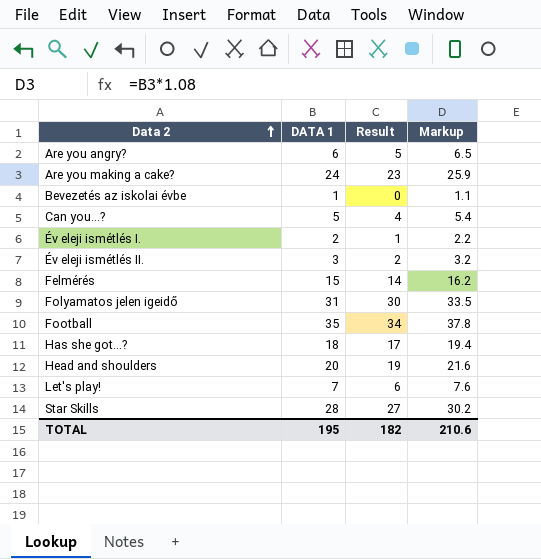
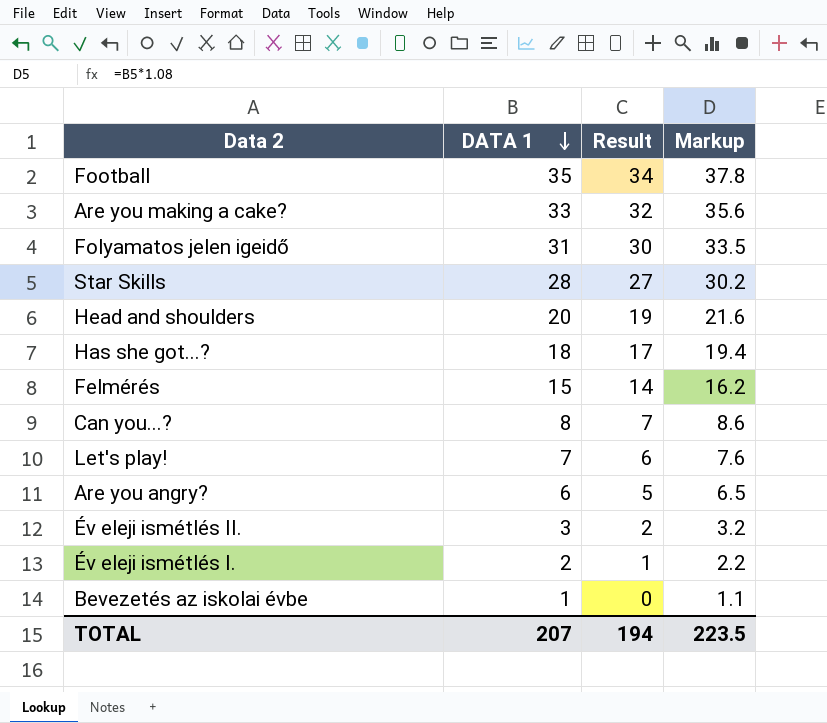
row order: Data 2 ascending -> DATA 1 descending
Are you making a cake? | DATA 1: 24 -> 33
Are you making a cake? | Result: 23 -> 32
Are you making a cake? | Markup: 25.9 -> 35.6
Can you...? | DATA 1: 5 -> 8
Can you...? | Result: 4 -> 7
Can you...? | Markup: 5.4 -> 8.6
TOTAL | DATA 1: 195 -> 207
TOTAL | Result: 182 -> 194
TOTAL | Markup: 210.6 -> 223.5

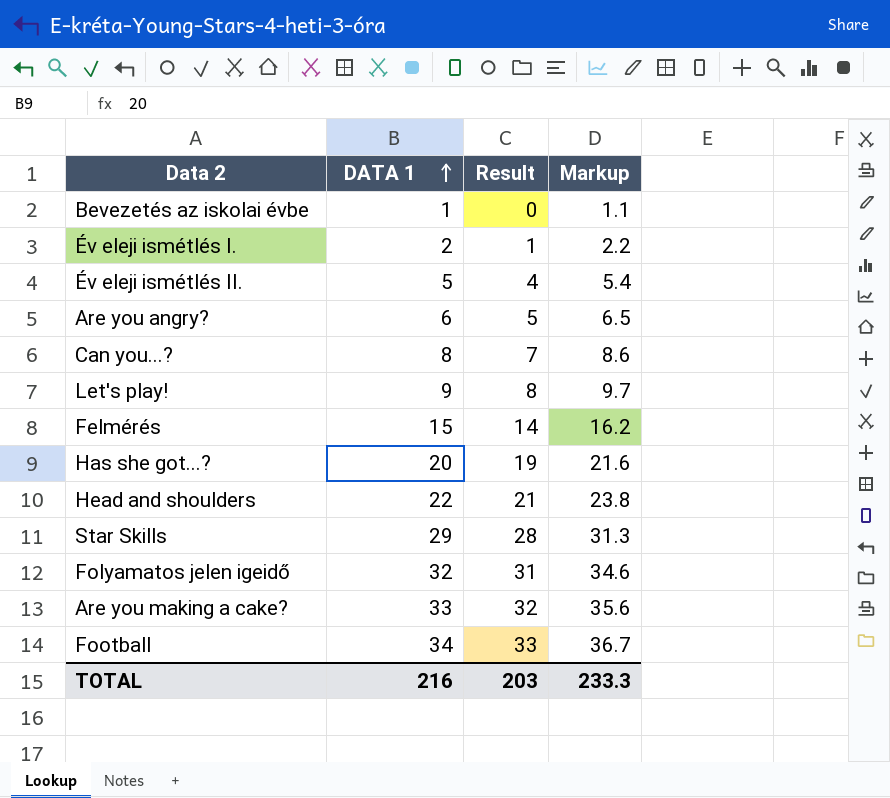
row order: DATA 1 descending -> DATA 1 ascending
Év eleji ismétlés II. | DATA 1: 3 -> 5
Év eleji ismétlés II. | Result: 2 -> 4
Év eleji ismétlés II. | Markup: 3.2 -> 5.4
Let's play! | DATA 1: 7 -> 9
Let's play! | Result: 6 -> 8
Let's play! | Markup: 7.6 -> 9.7
Has she got...? | DATA 1: 18 -> 20
Has she got...? | Result: 17 -> 19
Has she got...? | Markup: 19.4 -> 21.6
Head and shoulders | DATA 1: 20 -> 22
Head and shoulders | Result: 19 -> 21
Head and shoulders | Markup: 21.6 -> 23.8
Star Skills | DATA 1: 28 -> 29
Star Skills | Result: 27 -> 28
Star Skills | Markup: 30.2 -> 31.3
Folyamatos jelen igeidő | DATA 1: 31 -> 32
Folyamatos jelen igeidő | Result: 30 -> 31
Folyamatos jelen igeidő | Markup: 33.5 -> 34.6
Football | DATA 1: 35 -> 34
Football | Result: 34 -> 33
Football | Markup: 37.8 -> 36.7
TOTAL | DATA 1: 207 -> 216
TOTAL | Result: 194 -> 203
TOTAL | Markup: 223.5 -> 233.3

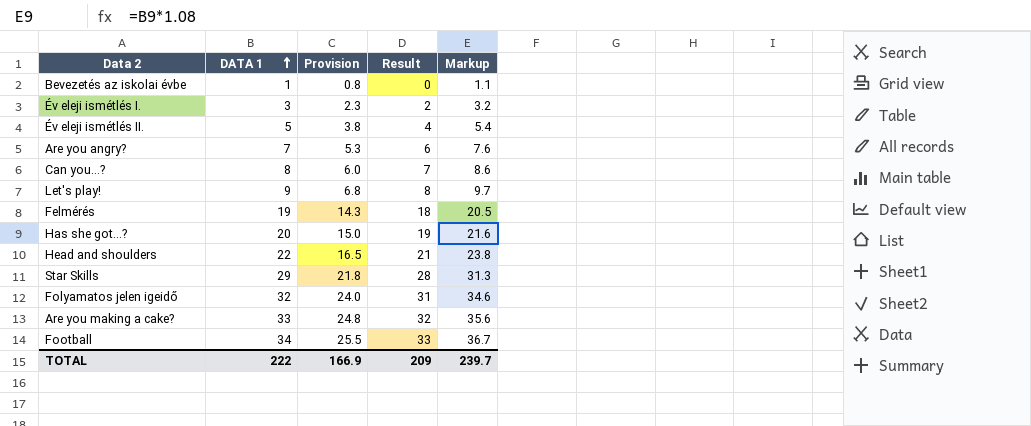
column Provision | formula: none -> [DATA 1] * 0.75
Év eleji ismétlés I. | DATA 1: 2 -> 3
Év eleji ismétlés I. | Result: 1 -> 2
Év eleji ismétlés I. | Markup: 2.2 -> 3.2
Are you angry? | DATA 1: 6 -> 7
Are you angry? | Result: 5 -> 6
Are you angry? | Markup: 6.5 -> 7.6
Felmérés | DATA 1: 15 -> 19
Felmérés | Result: 14 -> 18
Felmérés | Markup: 16.2 -> 20.5
TOTAL | DATA 1: 216 -> 222
TOTAL | Result: 203 -> 209
TOTAL | Markup: 233.3 -> 239.7

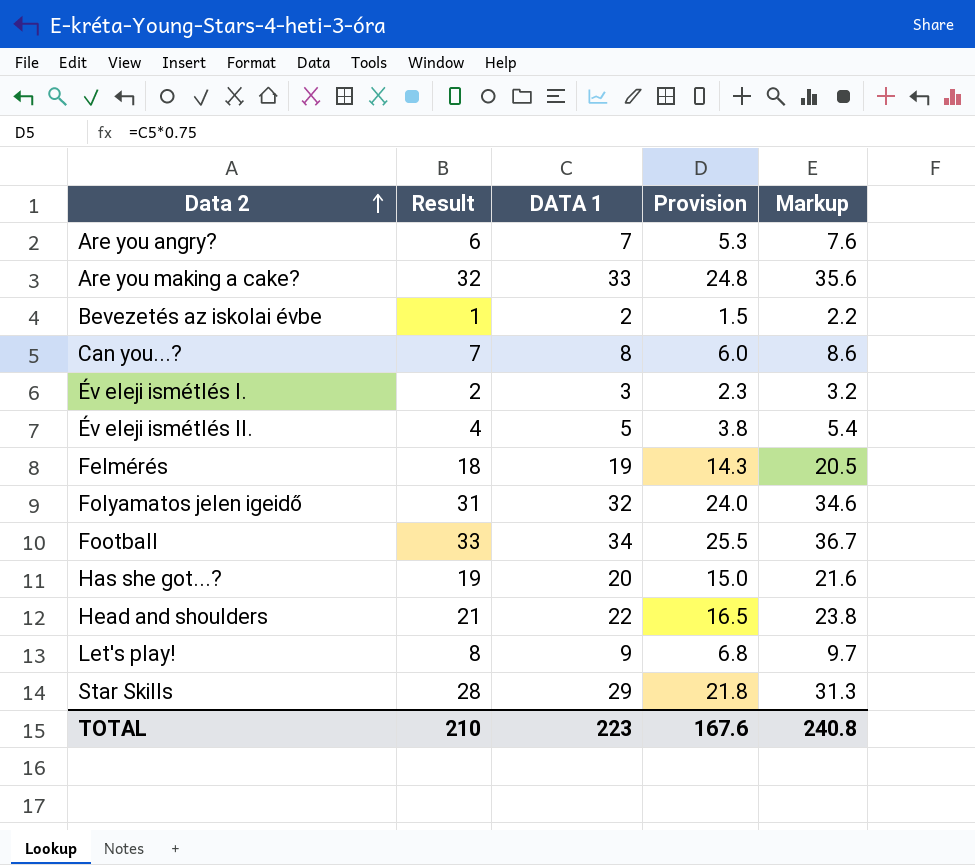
row order: DATA 1 ascending -> Data 2 ascending
column Result | position: 4 -> 2
Bevezetés az iskolai évbe | Result: 0 -> 1
Bevezetés az iskolai évbe | DATA 1: 1 -> 2
Bevezetés az iskolai évbe | Provision: 0.8 -> 1.5
Bevezetés az iskolai évbe | Markup: 1.1 -> 2.2
TOTAL | Result: 209 -> 210
TOTAL | DATA 1: 222 -> 223
TOTAL | Provision: 166.9 -> 167.6
TOTAL | Markup: 239.7 -> 240.8

